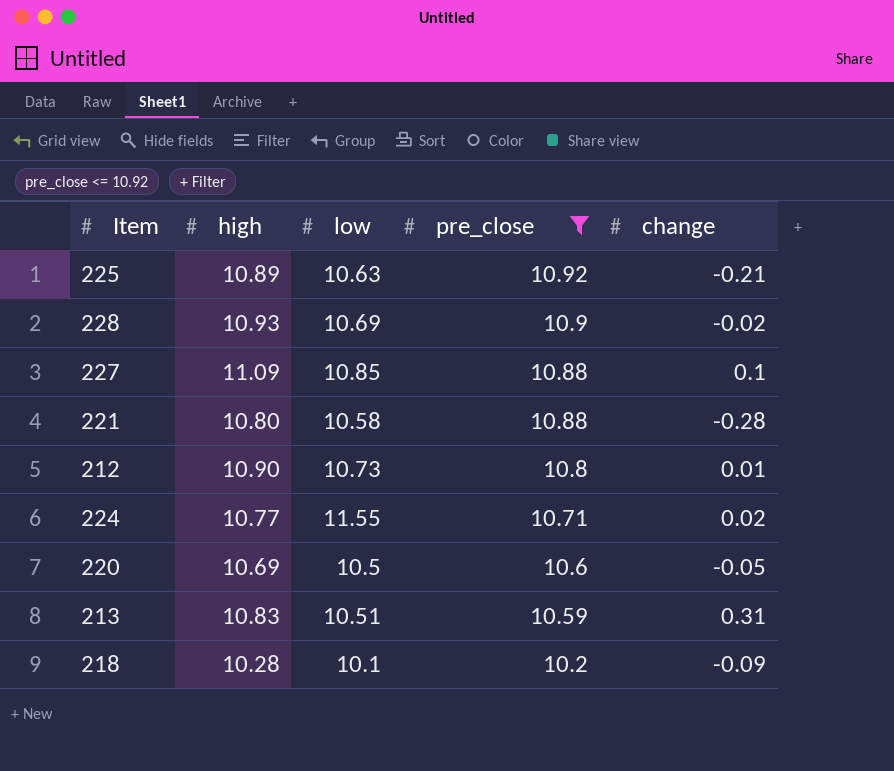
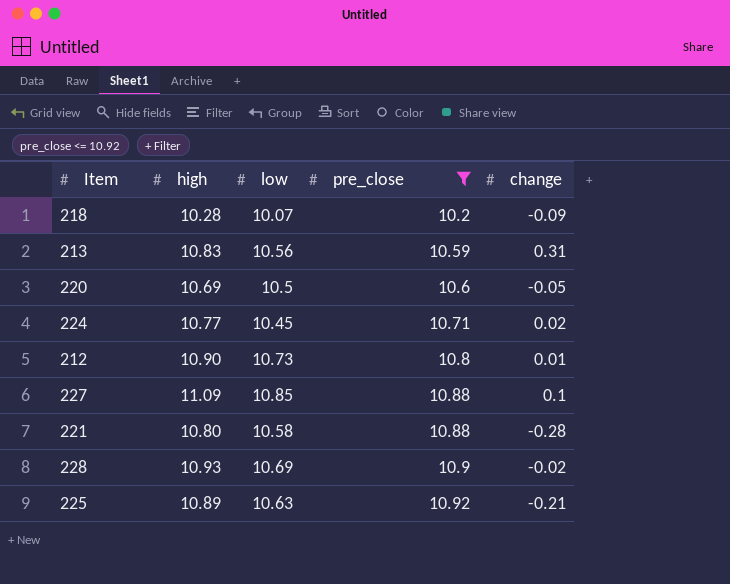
row order: pre_close descending -> pre_close ascending
218 | low: 10.1 -> 10.07
213 | low: 10.51 -> 10.56
224 | low: 11.55 -> 10.45

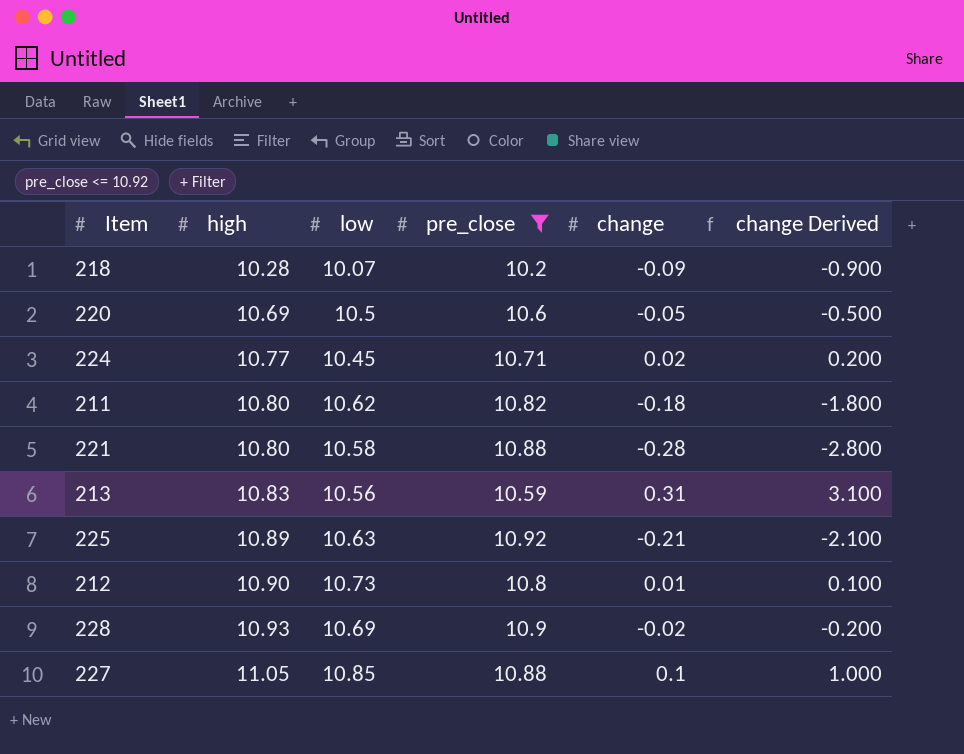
row order: pre_close ascending -> high ascending
column change Derived | formula: none -> [change] * 10
row 211: none -> 10.80 | 10.62 | 10.82 | -0.18 | -1.800
227 | high: 11.09 -> 11.05

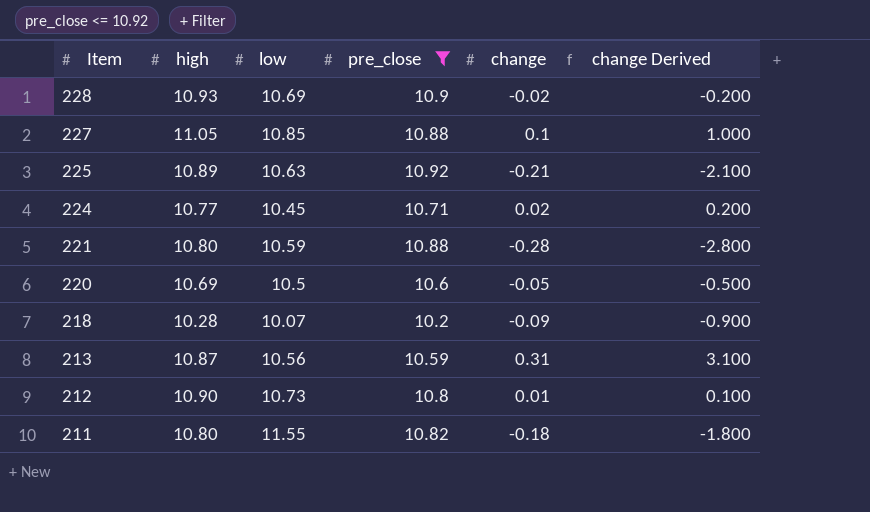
row order: high ascending -> Item descending
221 | low: 10.58 -> 10.59
213 | high: 10.83 -> 10.87
211 | low: 10.62 -> 11.55

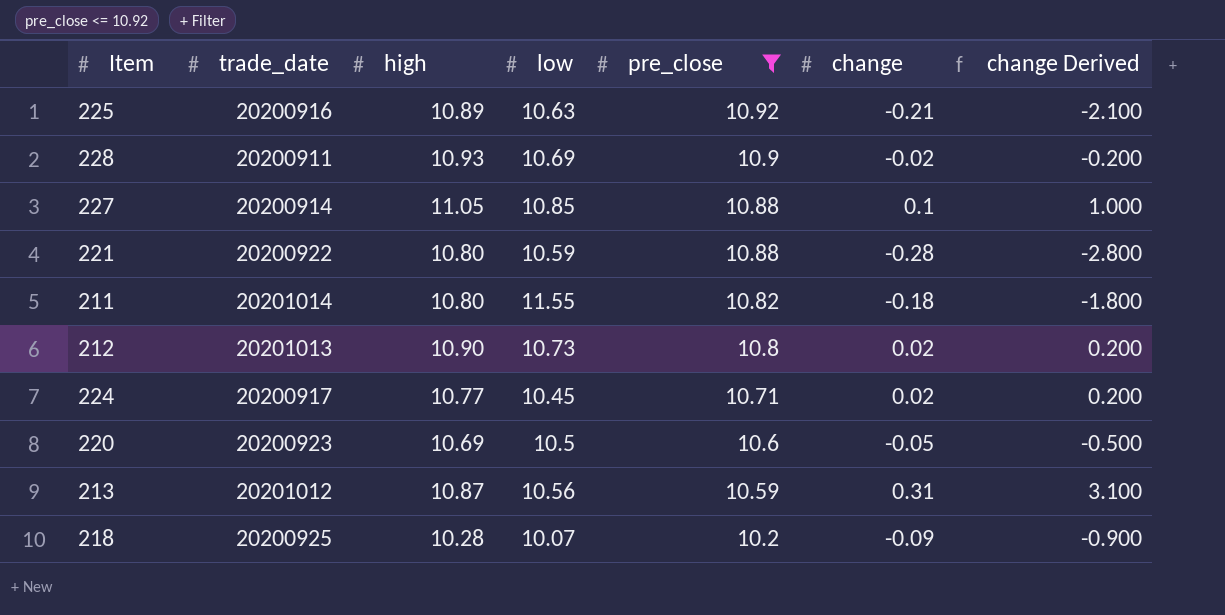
row order: Item descending -> pre_close descending
column trade_date | position: none -> 2
212 | change: 0.01 -> 0.02
212 | change Derived: 0.100 -> 0.200

